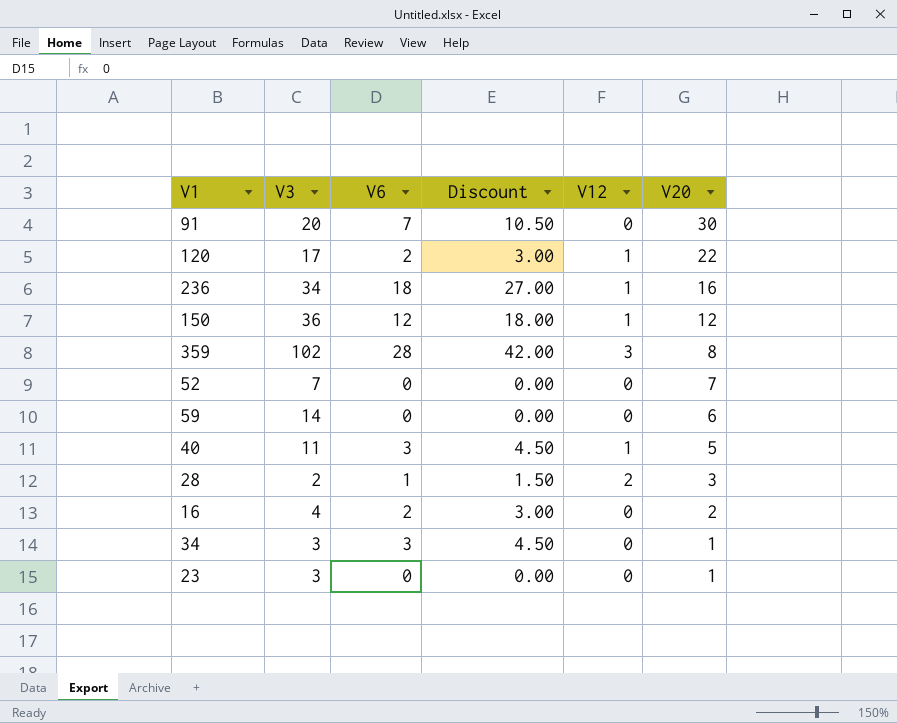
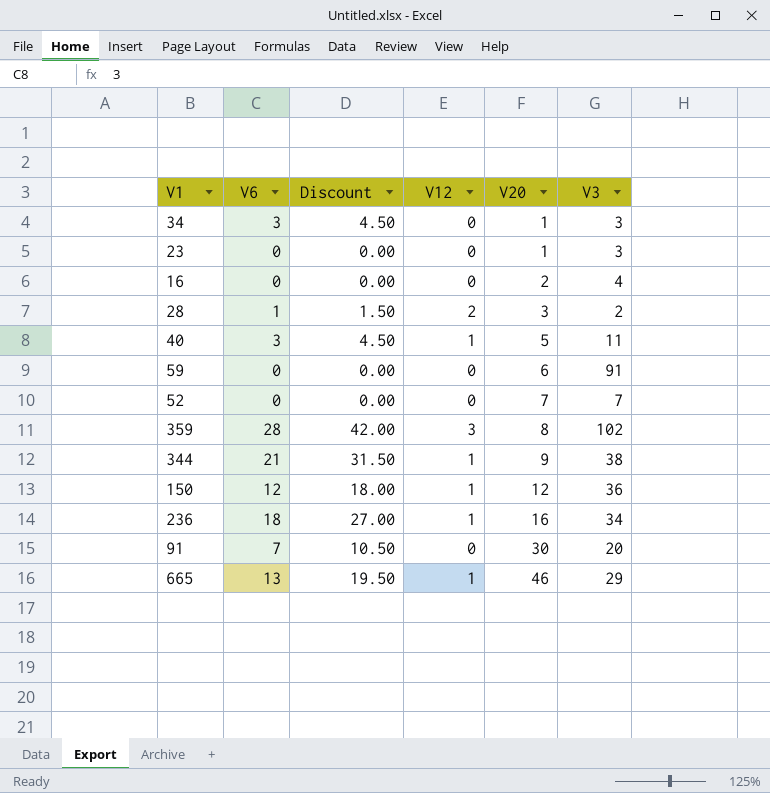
row order: V20 descending -> V20 ascending
column V3 | position: 2 -> 6
row 120: 17 | 2 | 3.00 | 1 | 22 -> none
16 | V6: 2 -> 0
16 | Discount: 3.00 -> 0.00
59 | V3: 14 -> 91
row 344: none -> 21 | 31.50 | 1 | 9 | 38
row 665: none -> 13 | 19.50 | 1 | 46 | 29

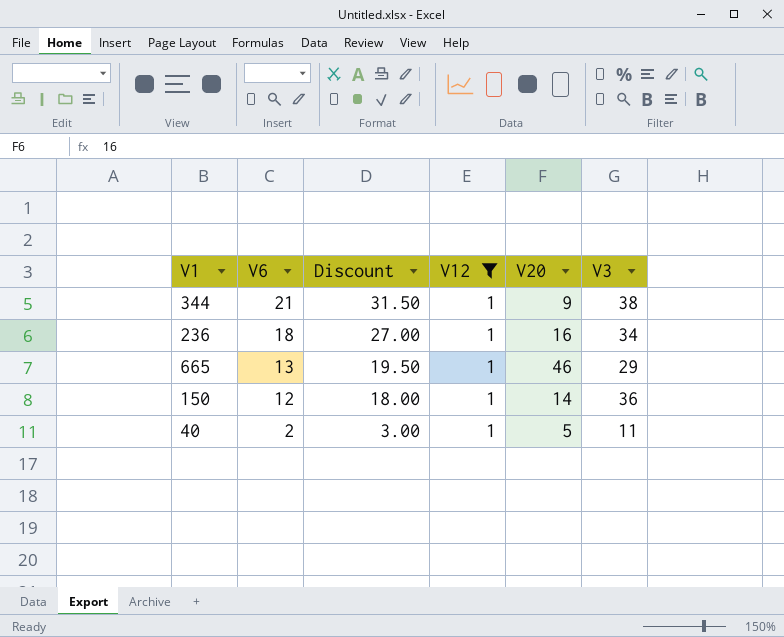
filter: none -> V12 = 1
row order: V20 ascending -> V6 descending
150 | V20: 12 -> 14
40 | V6: 3 -> 2
40 | Discount: 4.50 -> 3.00

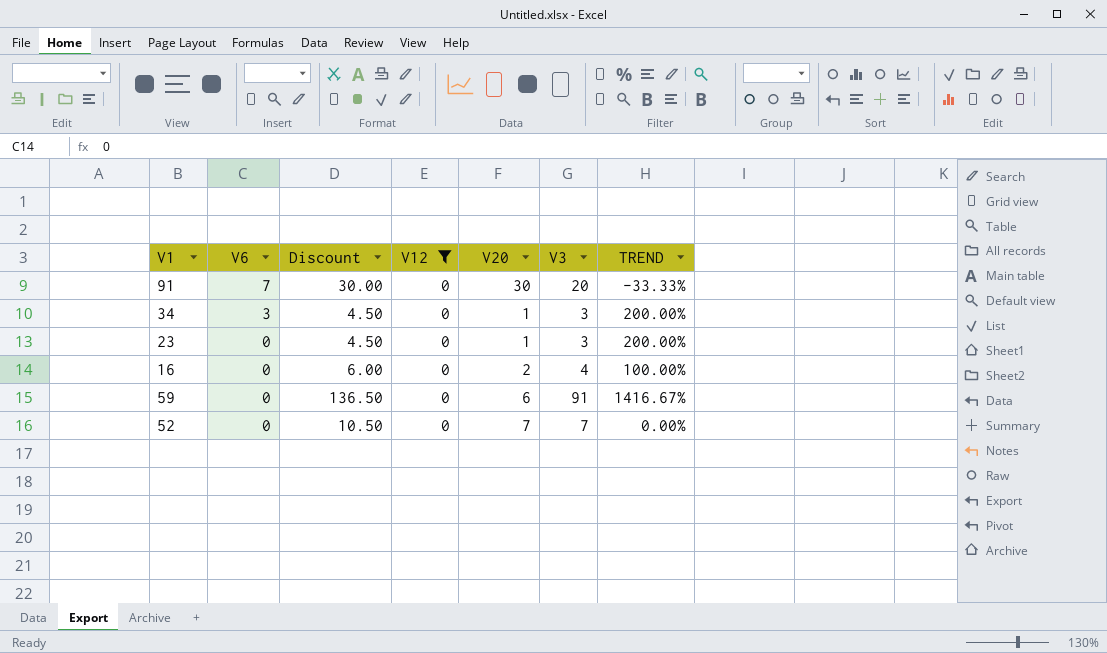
filter: V12 = 1 -> V12 = 0
column Discount | formula: [V6] * 1.5 -> [V3] * 1.5
column TREND | formula: none -> ([V3] - [V20]) / [V20]

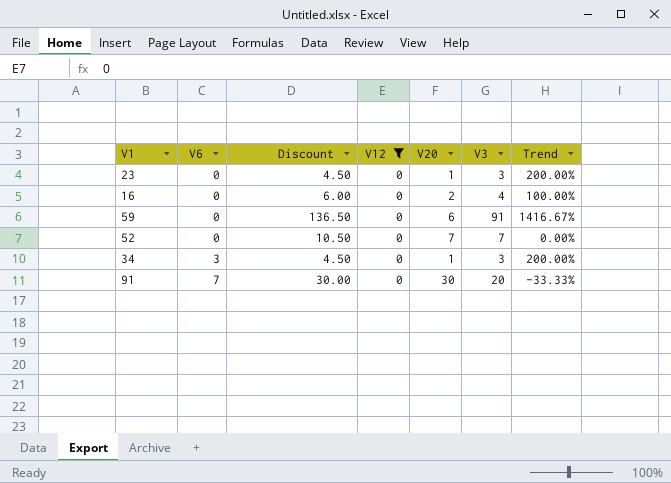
row order: V6 descending -> V6 ascending
column name: TREND -> Trend

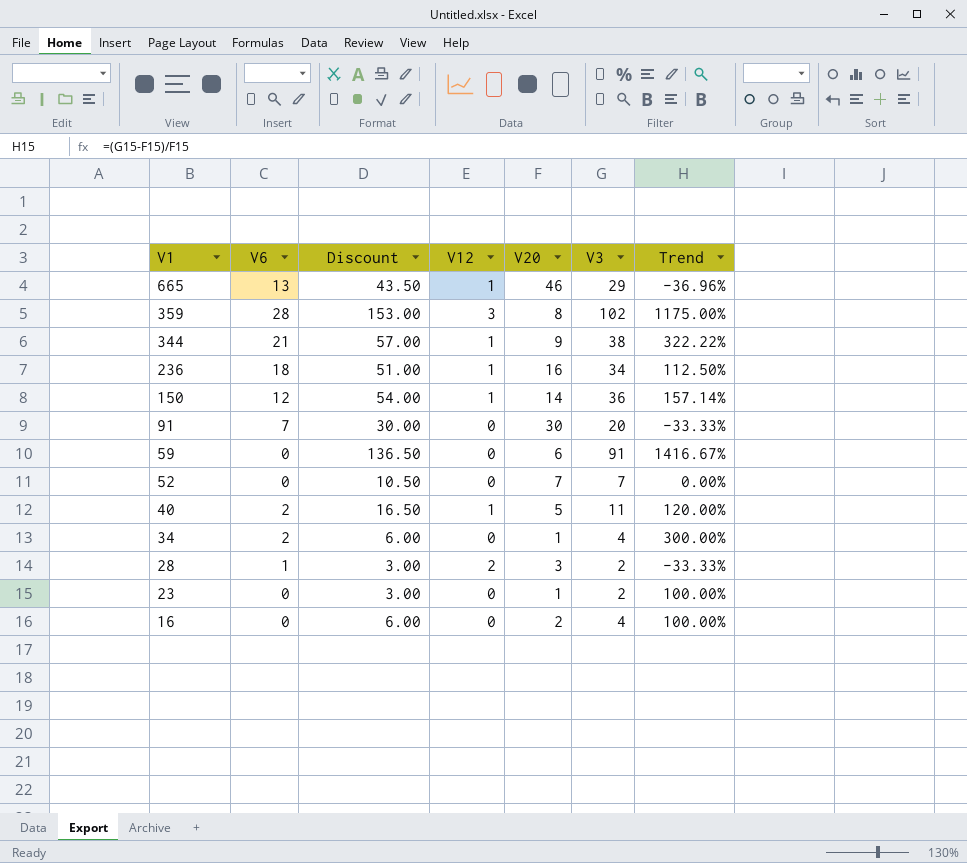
filter: V12 = 0 -> none
row order: V6 ascending -> V1 descending
34 | V6: 3 -> 2
34 | Discount: 4.50 -> 6.00
34 | V3: 3 -> 4
34 | Trend: 200.00% -> 300.00%
23 | Discount: 4.50 -> 3.00
23 | V3: 3 -> 2
23 | Trend: 200.00% -> 100.00%

